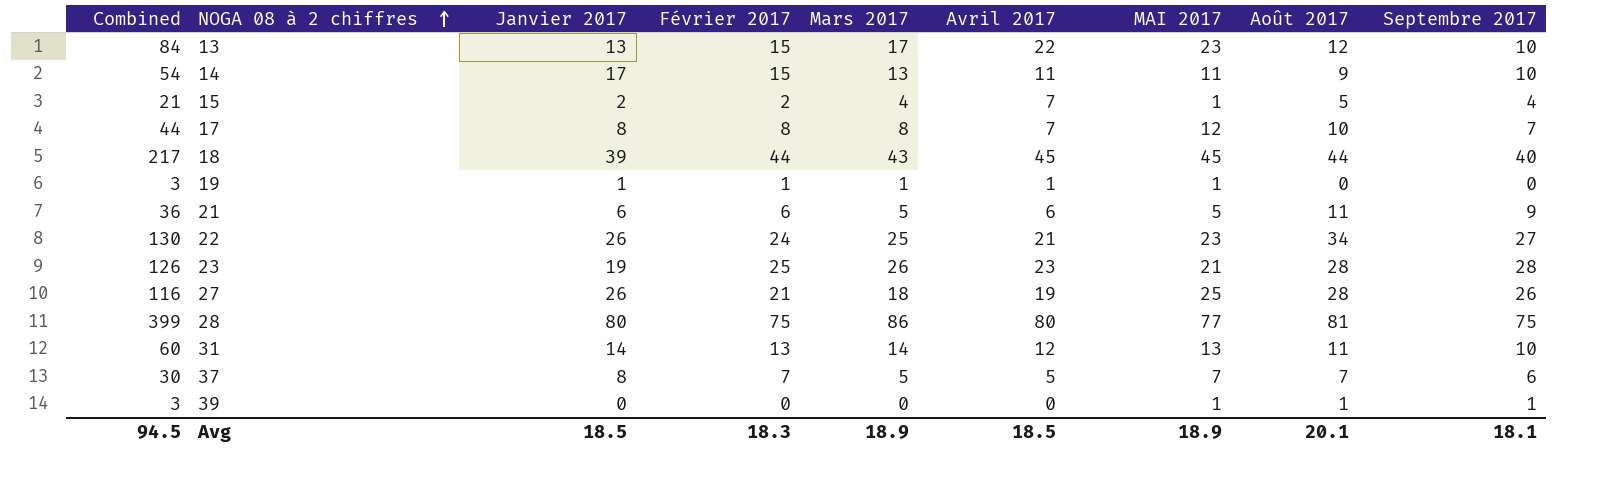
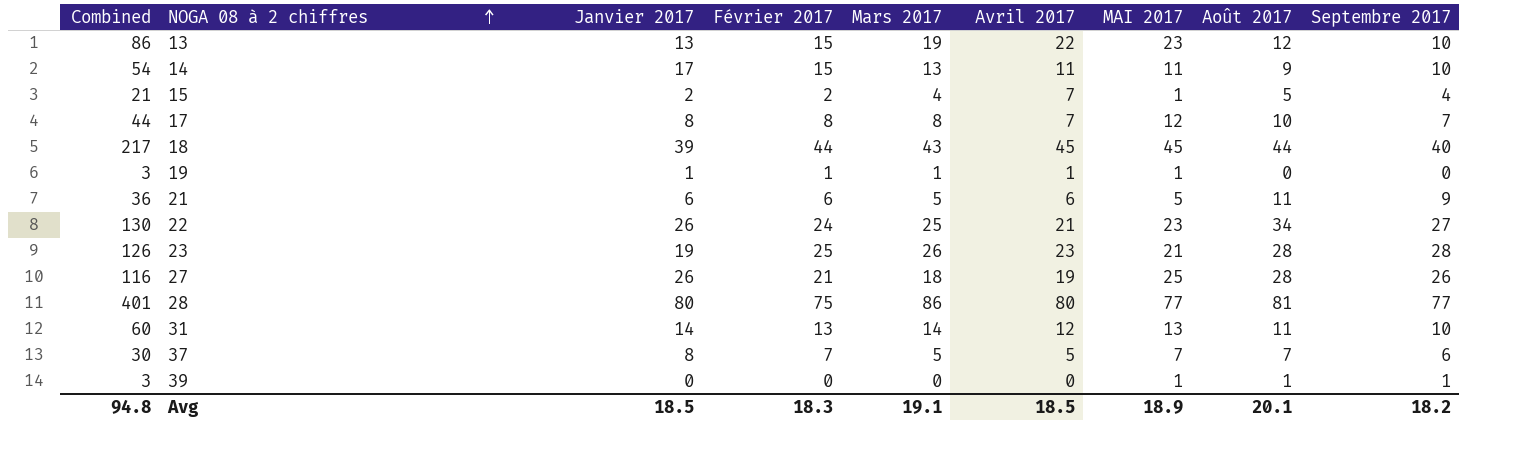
13 | Combined: 84 -> 86
13 | Mars 2017: 17 -> 19
28 | Combined: 399 -> 401
28 | Septembre 2017: 75 -> 77
Avg | Combined: 94.5 -> 94.8
Avg | Mars 2017: 18.9 -> 19.1
Avg | Septembre 2017: 18.1 -> 18.2

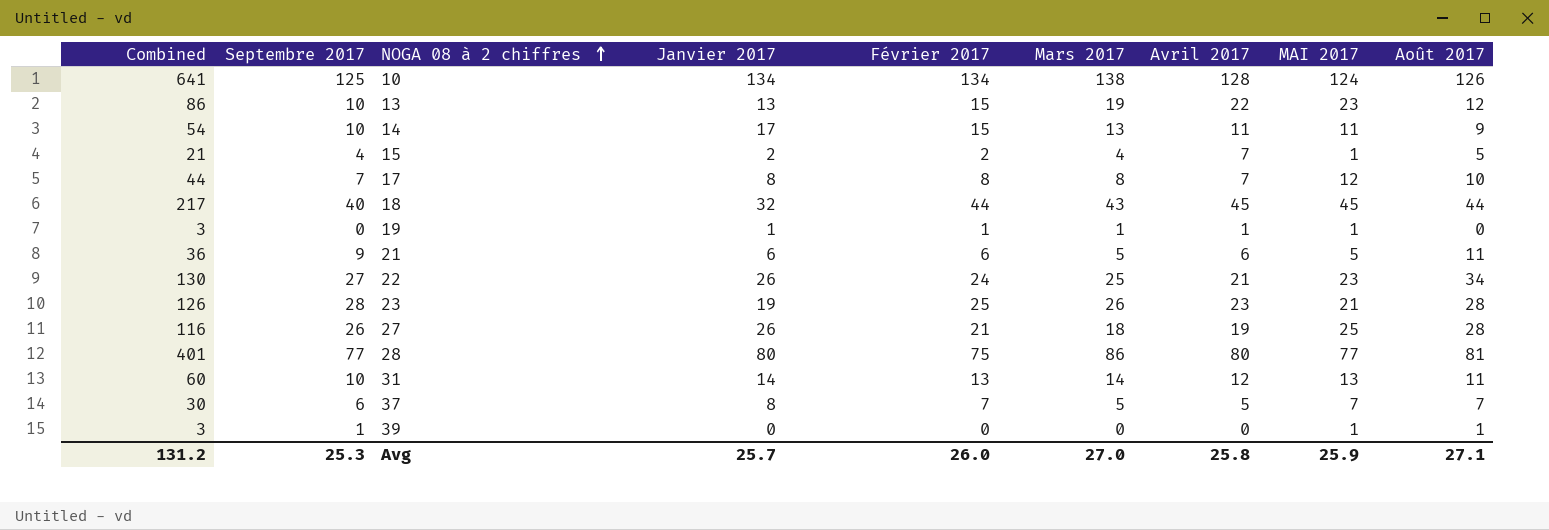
column Septembre 2017 | position: 9 -> 2
row 10: none -> 641 | 125 | 134 | 134 | 138 | 128 | 124 | 126
18 | Janvier 2017: 39 -> 32
Avg | Combined: 94.8 -> 131.2
Avg | Septembre 2017: 18.2 -> 25.3
Avg | Janvier 2017: 18.5 -> 25.7
Avg | Février 2017: 18.3 -> 26.0
Avg | Mars 2017: 19.1 -> 27.0
Avg | Avril 2017: 18.5 -> 25.8
Avg | MAI 2017: 18.9 -> 25.9
Avg | Août 2017: 20.1 -> 27.1

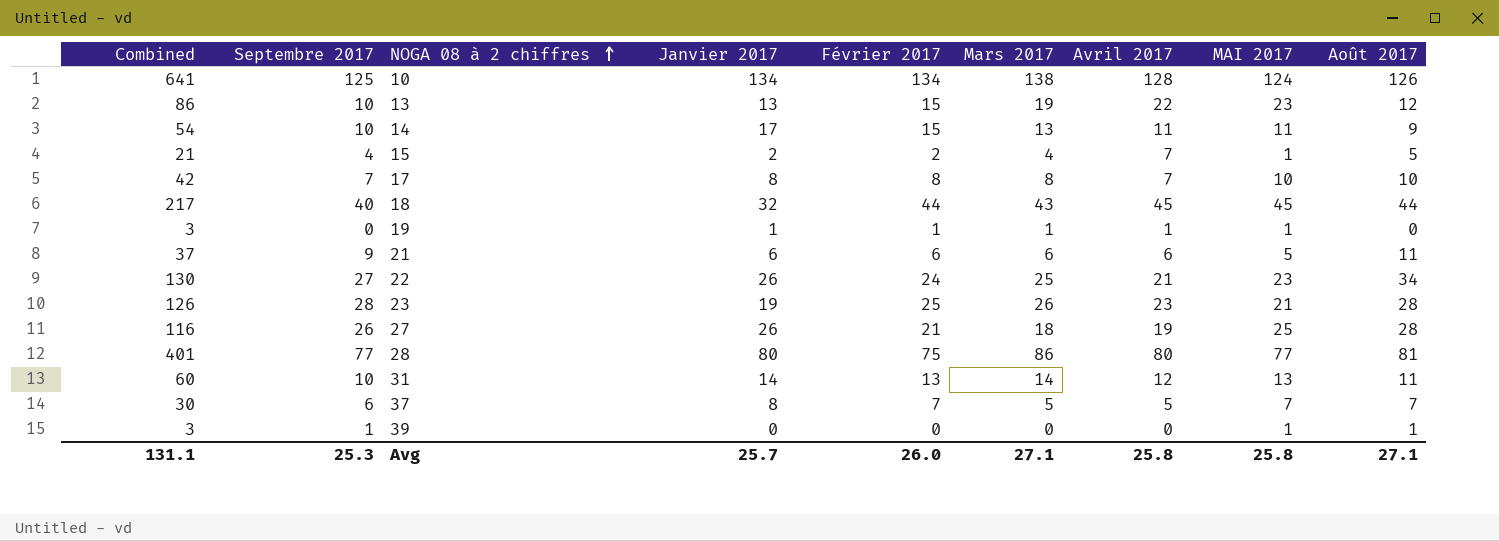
17 | Combined: 44 -> 42
17 | MAI 2017: 12 -> 10
21 | Combined: 36 -> 37
21 | Mars 2017: 5 -> 6
Avg | Combined: 131.2 -> 131.1
Avg | Mars 2017: 27.0 -> 27.1
Avg | MAI 2017: 25.9 -> 25.8

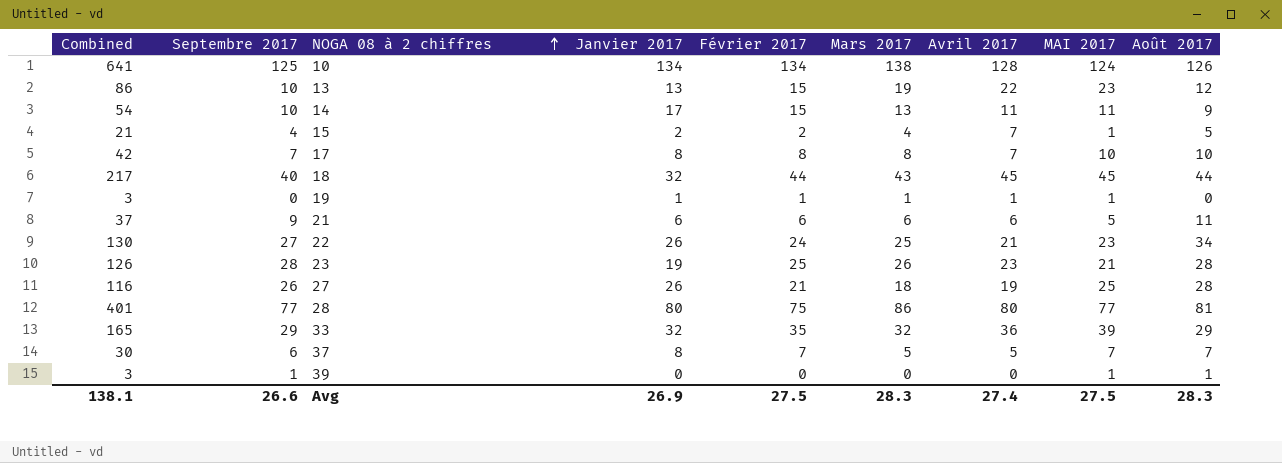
row 31: 60 | 10 | 14 | 13 | 14 | 12 | 13 | 11 -> none
row 33: none -> 165 | 29 | 32 | 35 | 32 | 36 | 39 | 29
Avg | Combined: 131.1 -> 138.1
Avg | Septembre 2017: 25.3 -> 26.6
Avg | Janvier 2017: 25.7 -> 26.9
Avg | Février 2017: 26.0 -> 27.5
Avg | Mars 2017: 27.1 -> 28.3
Avg | Avril 2017: 25.8 -> 27.4
Avg | MAI 2017: 25.8 -> 27.5
Avg | Août 2017: 27.1 -> 28.3

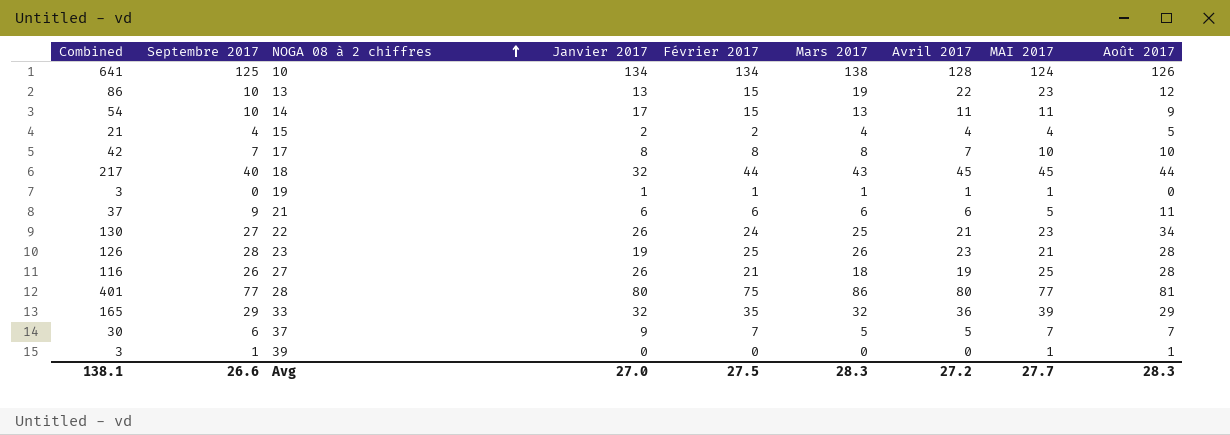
15 | Avril 2017: 7 -> 4
15 | MAI 2017: 1 -> 4
37 | Janvier 2017: 8 -> 9
Avg | Janvier 2017: 26.9 -> 27.0
Avg | Avril 2017: 27.4 -> 27.2
Avg | MAI 2017: 27.5 -> 27.7

